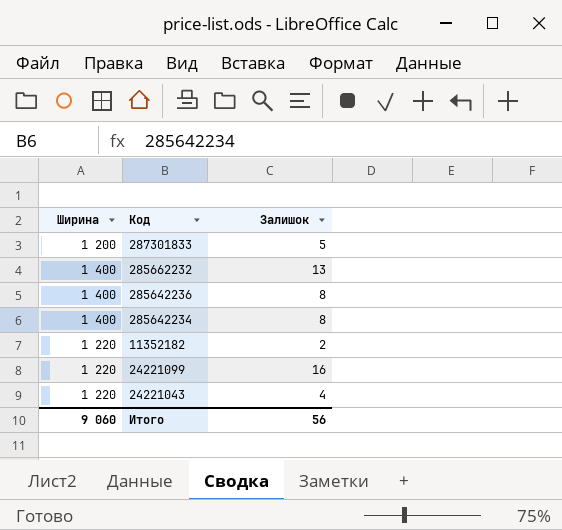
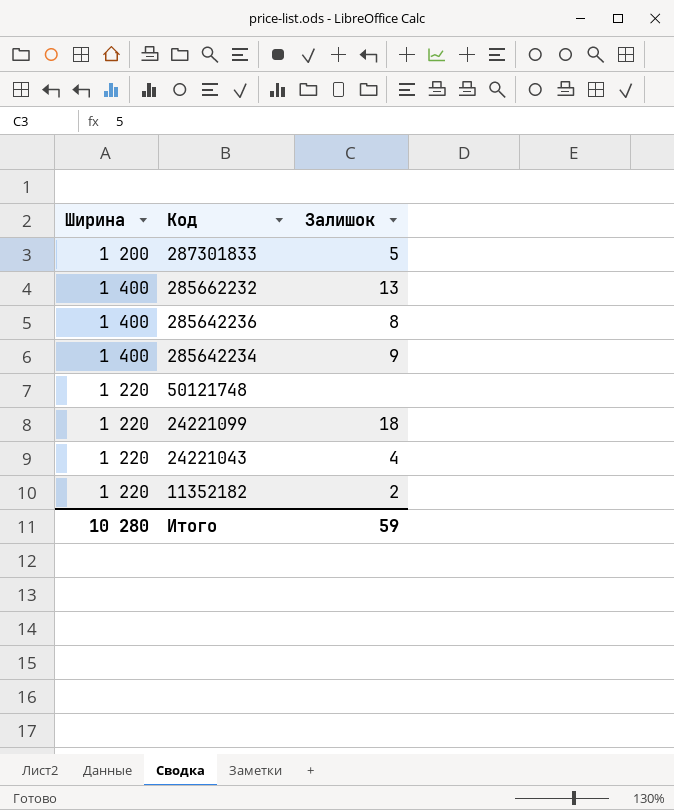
row order: none -> Код descending
285642234 | Залишок: 8 -> 9
row 50121748: none -> 1 220 | none
24221099 | Залишок: 16 -> 18
Итого | Ширина: 9 060 -> 10 280
Итого | Залишок: 56 -> 59

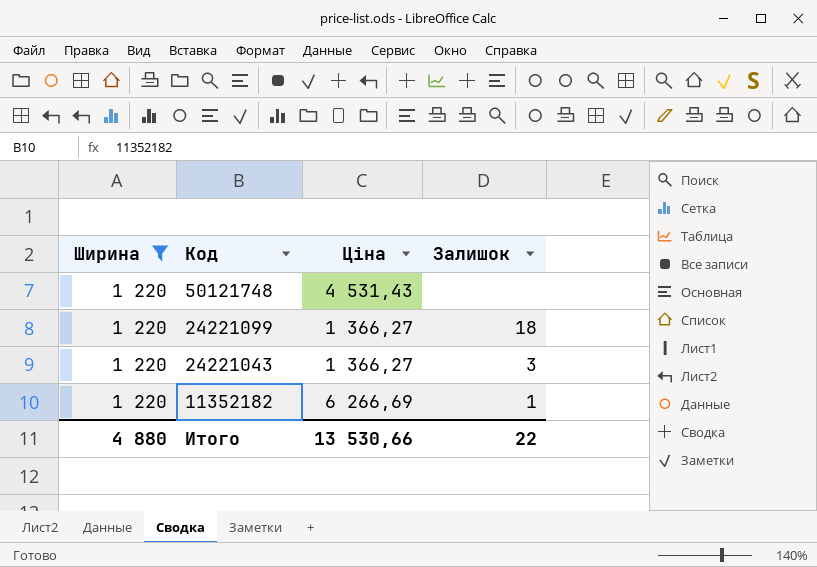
filter: none -> Ширина = 1 220
column Ціна | position: none -> 3
24221043 | Залишок: 4 -> 3
11352182 | Залишок: 2 -> 1
Итого | Ширина: 10 280 -> 4 880
Итого | Залишок: 59 -> 22

